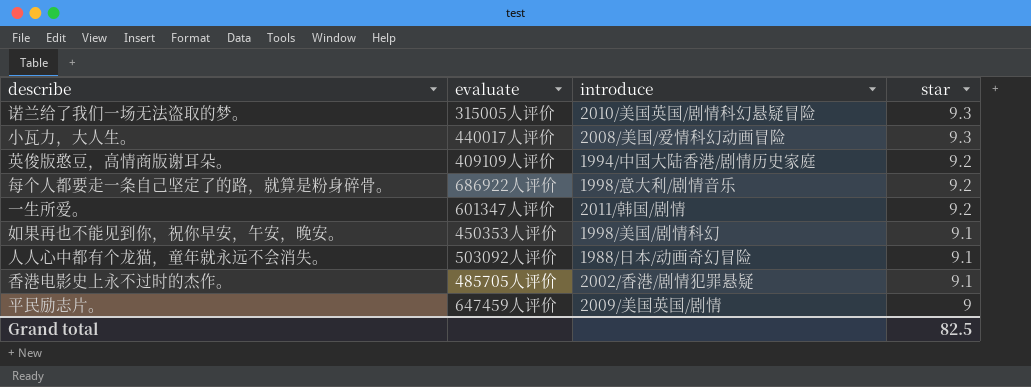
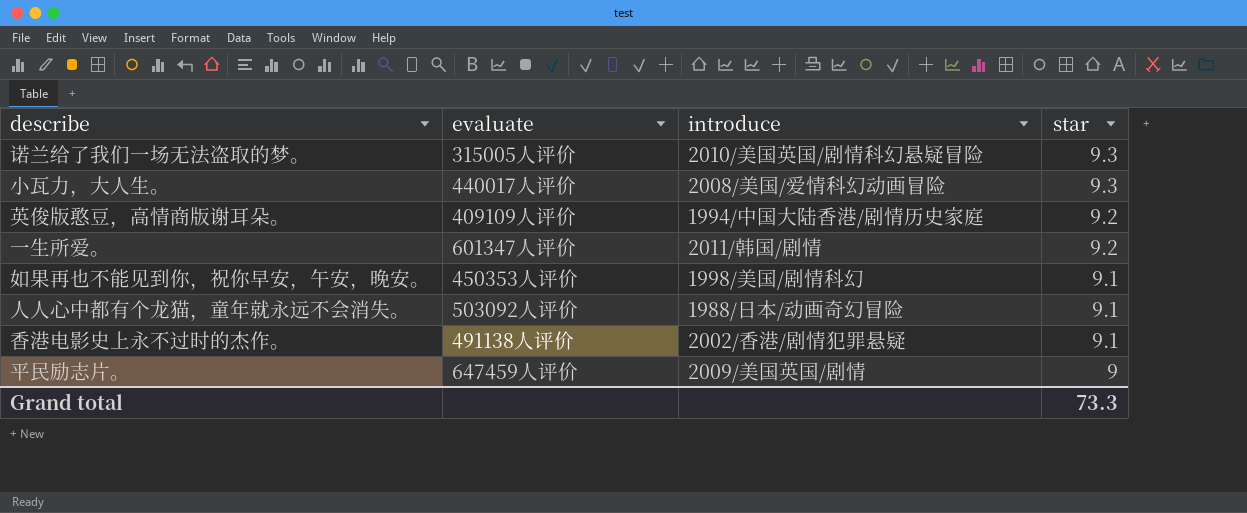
row 每个人都要走一条自己坚定了的路，就算是粉身碎骨。: 686922人评价 | 1998/意大利/剧情音乐 | 9.2 -> none
香港电影史上永不过时的杰作。 | evaluate: 485705人评价 -> 491138人评价
Grand total | star: 82.5 -> 73.3

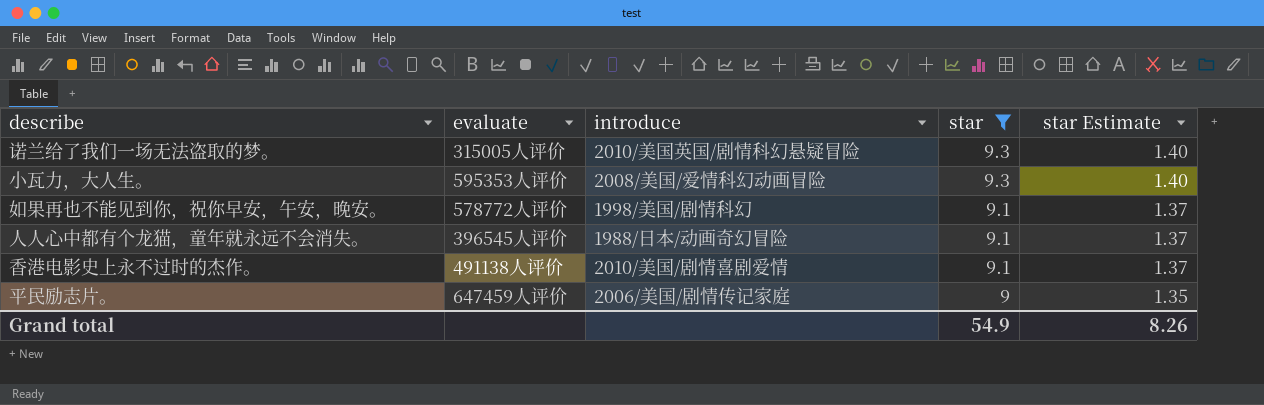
filter: none -> star != 9.2
column star Estimate | formula: none -> [star] * 0.15
小瓦力，大人生。 | evaluate: 440017人评价 -> 595353人评价
如果再也不能见到你，祝你早安，午安，晚安。 | evaluate: 450353人评价 -> 578772人评价
人人心中都有个龙猫，童年就永远不会消失。 | evaluate: 503092人评价 -> 396545人评价
香港电影史上永不过时的杰作。 | introduce: 2002/香港/剧情犯罪悬疑 -> 2010/美国/剧情喜剧爱情
平民励志片。 | introduce: 2009/美国英国/剧情 -> 2006/美国/剧情传记家庭
Grand total | star: 73.3 -> 54.9

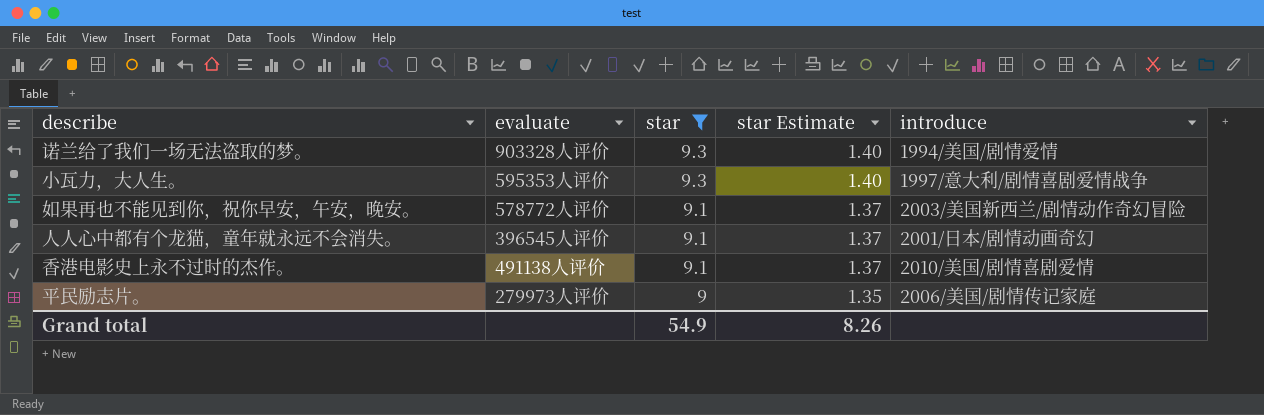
column introduce | position: 3 -> 5
诺兰给了我们一场无法盗取的梦。 | evaluate: 315005人评价 -> 903328人评价
诺兰给了我们一场无法盗取的梦。 | introduce: 2010/美国英国/剧情科幻悬疑冒险 -> 1994/美国/剧情爱情
小瓦力，大人生。 | introduce: 2008/美国/爱情科幻动画冒险 -> 1997/意大利/剧情喜剧爱情战争
如果再也不能见到你，祝你早安，午安，晚安。 | introduce: 1998/美国/剧情科幻 -> 2003/美国新西兰/剧情动作奇幻冒险
人人心中都有个龙猫，童年就永远不会消失。 | introduce: 1988/日本/动画奇幻冒险 -> 2001/日本/剧情动画奇幻
平民励志片。 | evaluate: 647459人评价 -> 279973人评价

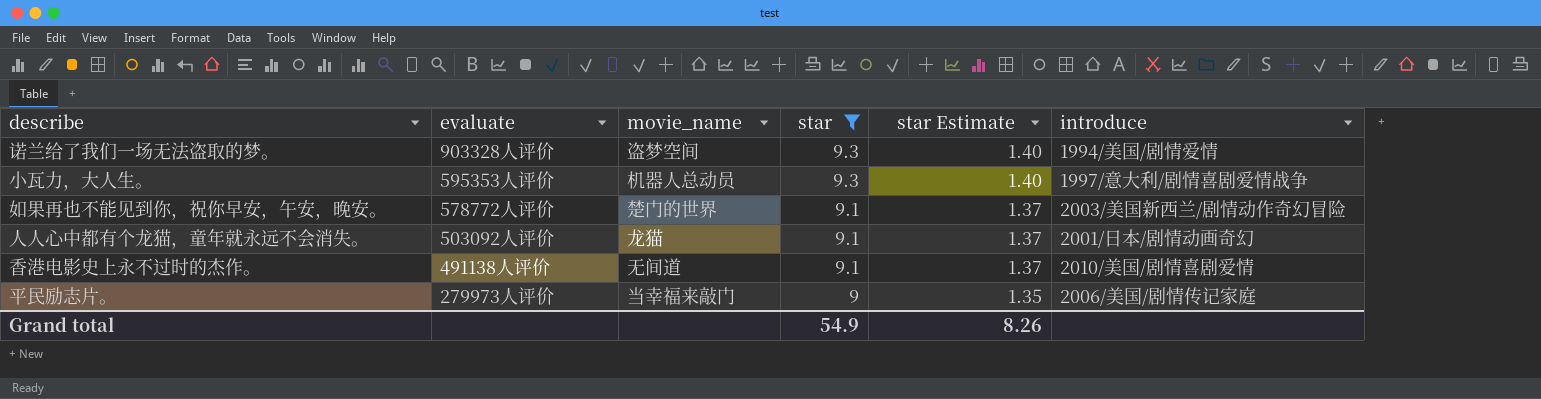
column movie_name | position: none -> 3
人人心中都有个龙猫，童年就永远不会消失。 | evaluate: 396545人评价 -> 503092人评价

